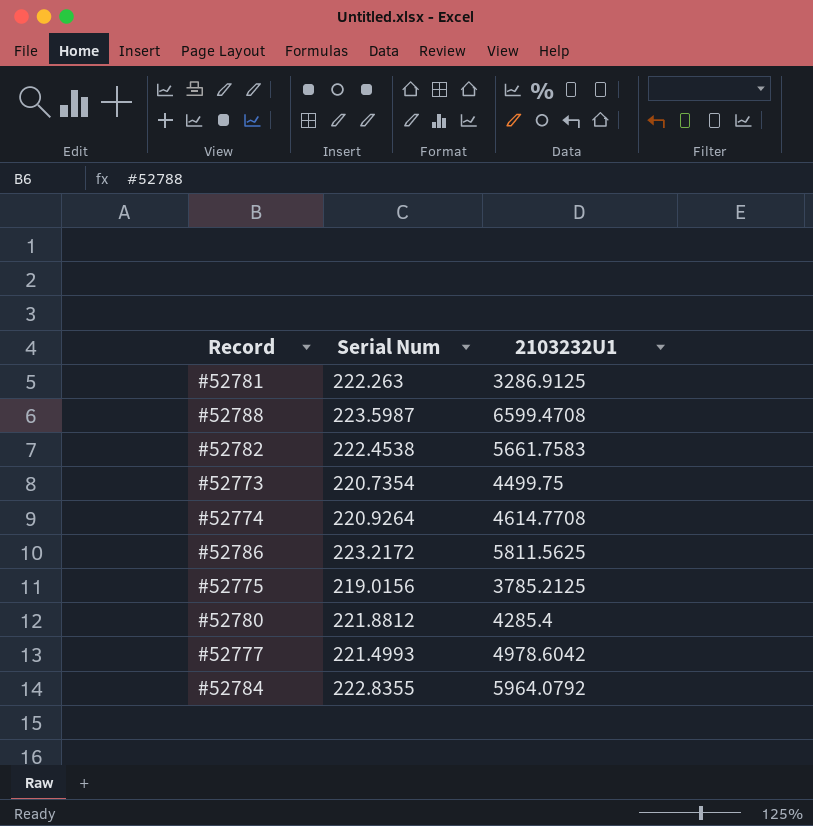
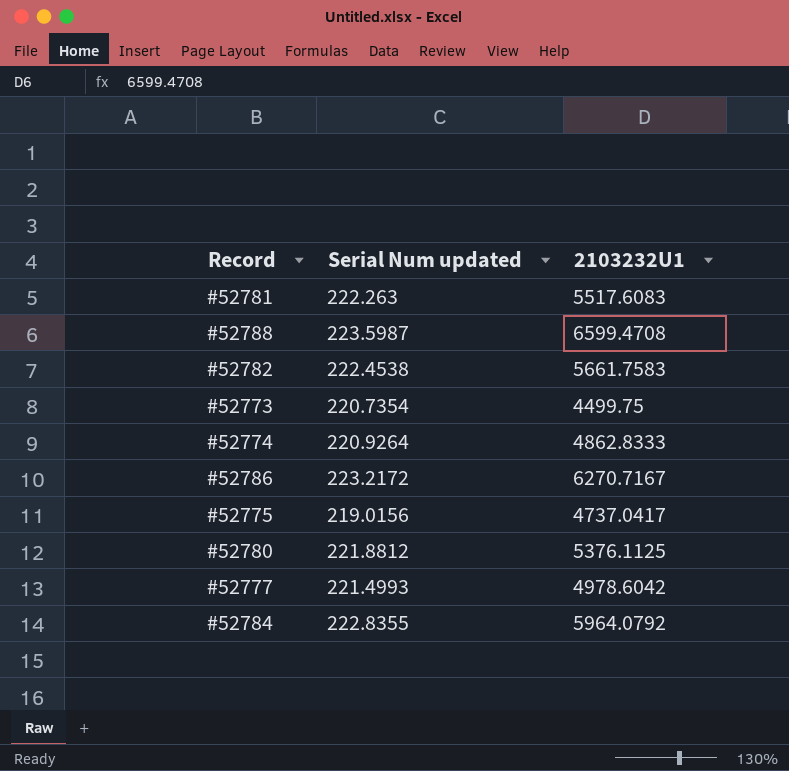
column name: Serial Num -> Serial Num updated
#52781 | 2103232U1: 3286.9125 -> 5517.6083
#52774 | 2103232U1: 4614.7708 -> 4862.8333
#52786 | 2103232U1: 5811.5625 -> 6270.7167
#52775 | 2103232U1: 3785.2125 -> 4737.0417
#52780 | 2103232U1: 4285.4 -> 5376.1125

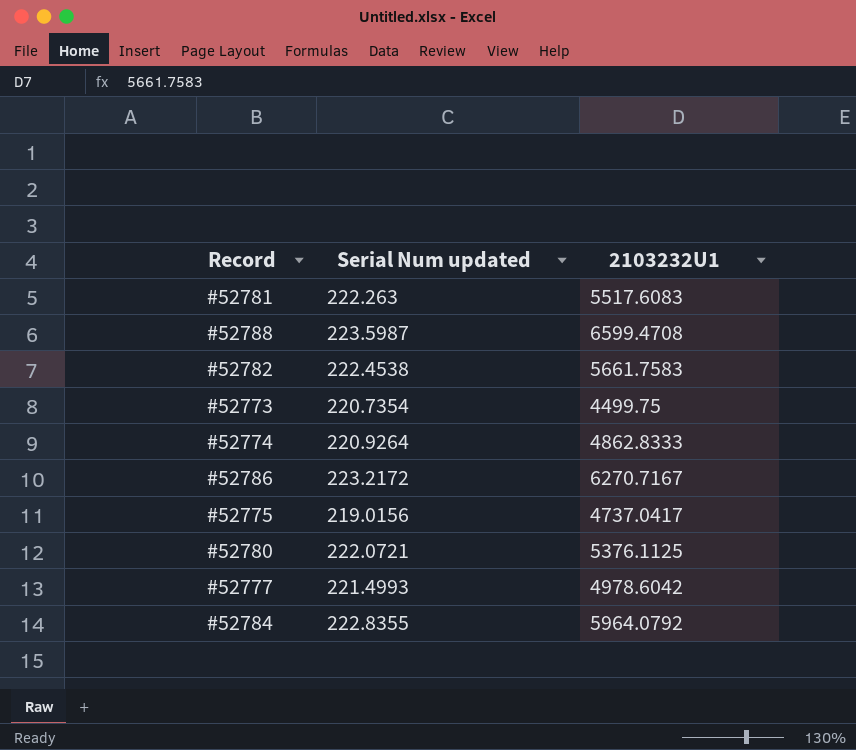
#52780 | Serial Num updated: 221.8812 -> 222.0721

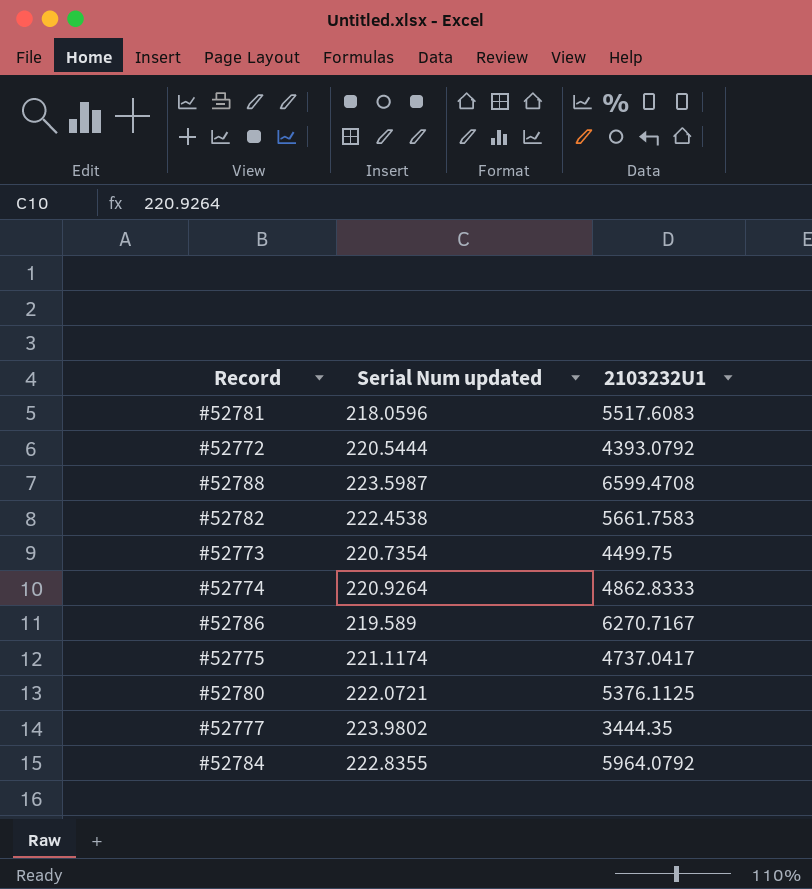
#52781 | Serial Num updated: 222.263 -> 218.0596
row #52772: none -> 220.5444 | 4393.0792
#52786 | Serial Num updated: 223.2172 -> 219.589
#52775 | Serial Num updated: 219.0156 -> 221.1174
#52777 | Serial Num updated: 221.4993 -> 223.9802
#52777 | 2103232U1: 4978.6042 -> 3444.35

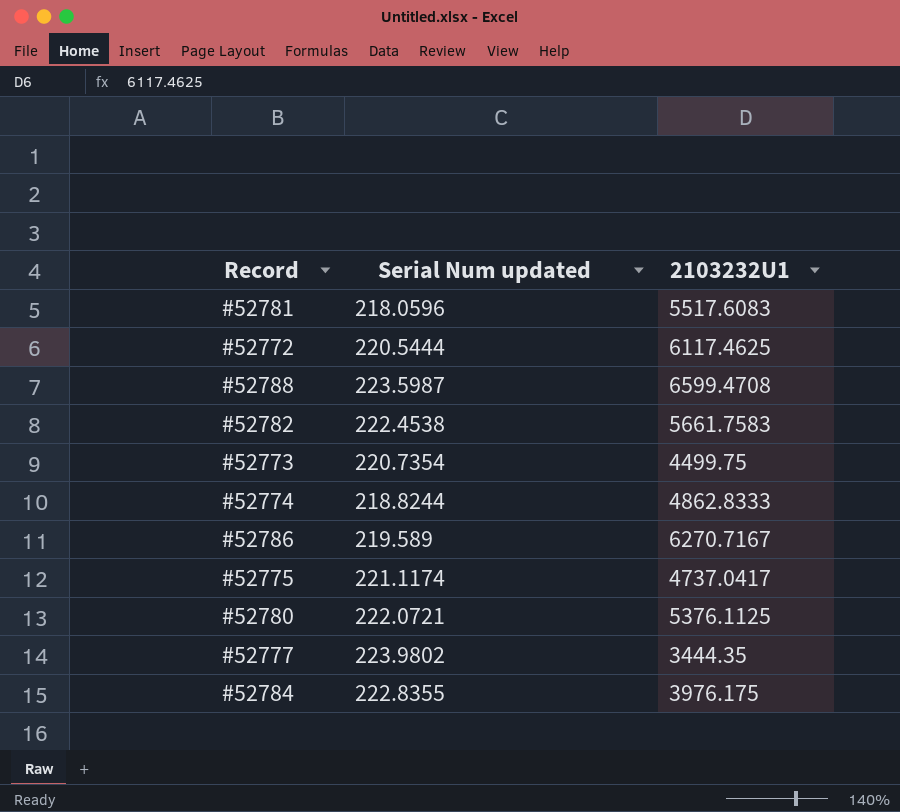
#52772 | 2103232U1: 4393.0792 -> 6117.4625
#52774 | Serial Num updated: 220.9264 -> 218.8244
#52784 | 2103232U1: 5964.0792 -> 3976.175

